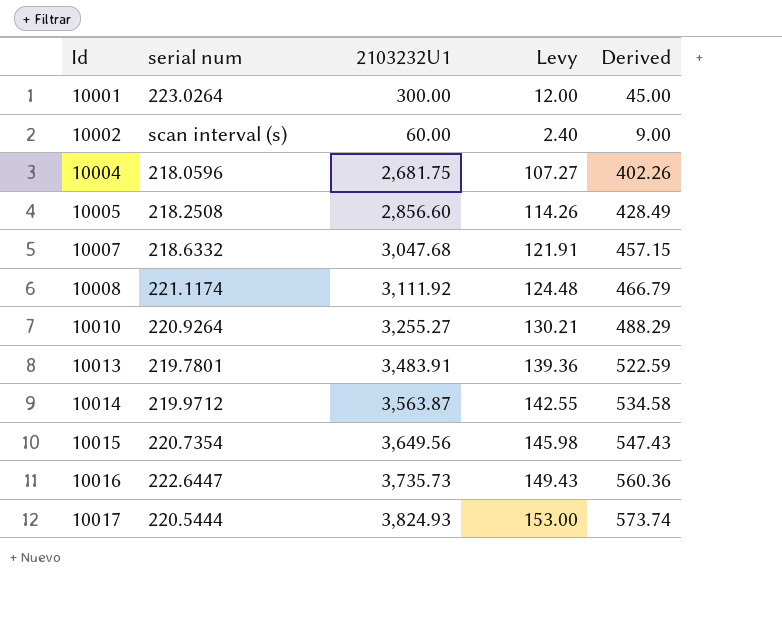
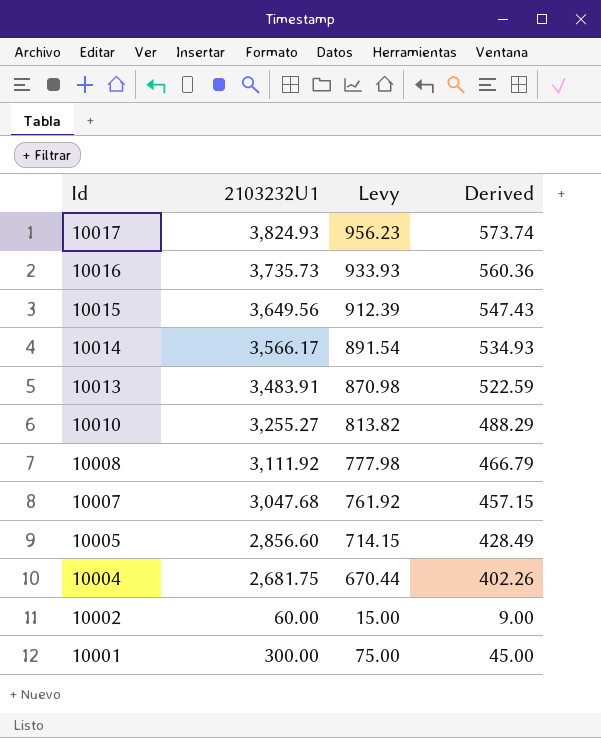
row order: Id ascending -> Id descending
column serial num | position: 2 -> none
column Levy | formula: [2103232U1] * 0.04 -> [2103232U1] * 0.25
10014 | 2103232U1: 3,563.87 -> 3,566.17
10014 | Derived: 534.58 -> 534.93

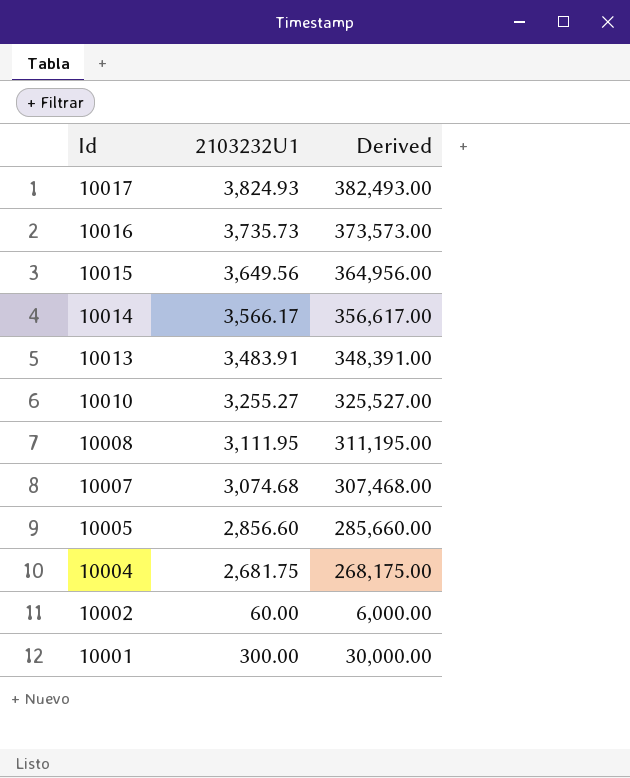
column Levy | formula: [2103232U1] * 0.25 -> none
column Derived | formula: [2103232U1] * 0.15 -> [2103232U1] * 100
10008 | 2103232U1: 3,111.92 -> 3,111.95
10007 | 2103232U1: 3,047.68 -> 3,074.68

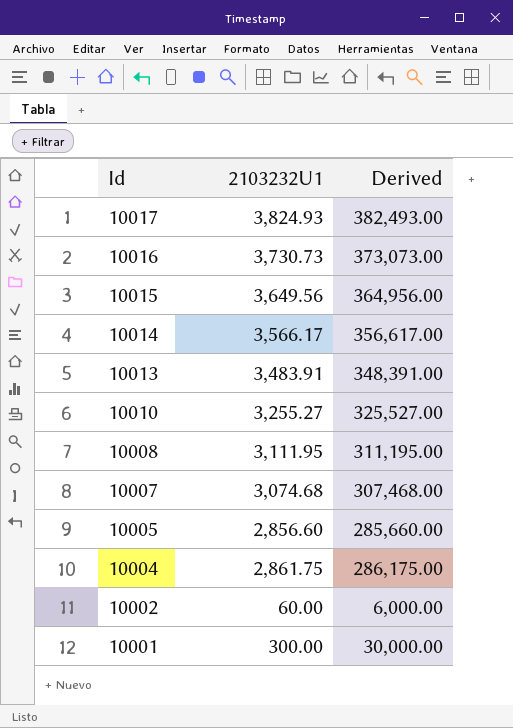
10016 | 2103232U1: 3,735.73 -> 3,730.73
10016 | Derived: 373,573.00 -> 373,073.00
10004 | 2103232U1: 2,681.75 -> 2,861.75
10004 | Derived: 268,175.00 -> 286,175.00

